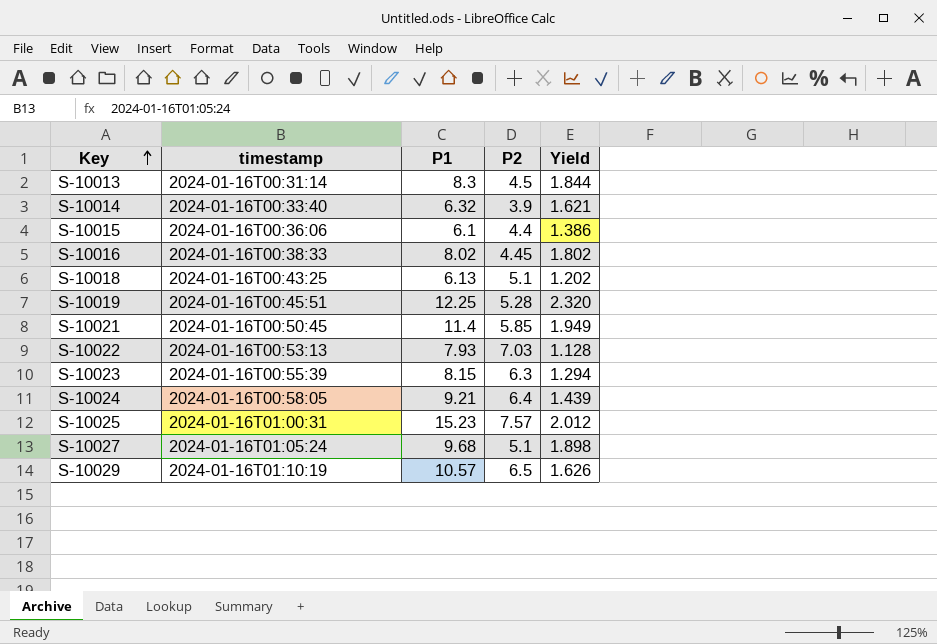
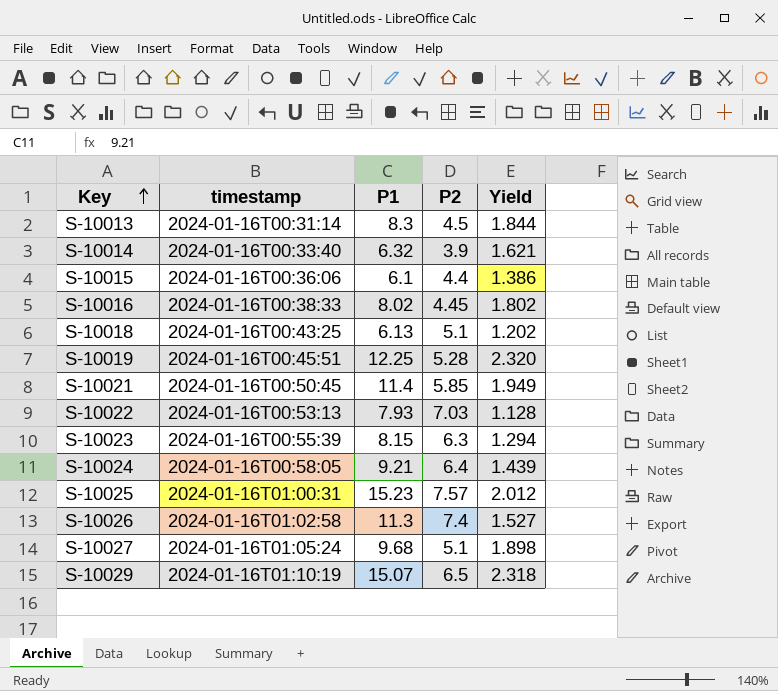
row S-10026: none -> 2024-01-16T01:02:58 | 11.3 | 7.4 | 1.527
S-10029 | P1: 10.57 -> 15.07
S-10029 | Yield: 1.626 -> 2.318

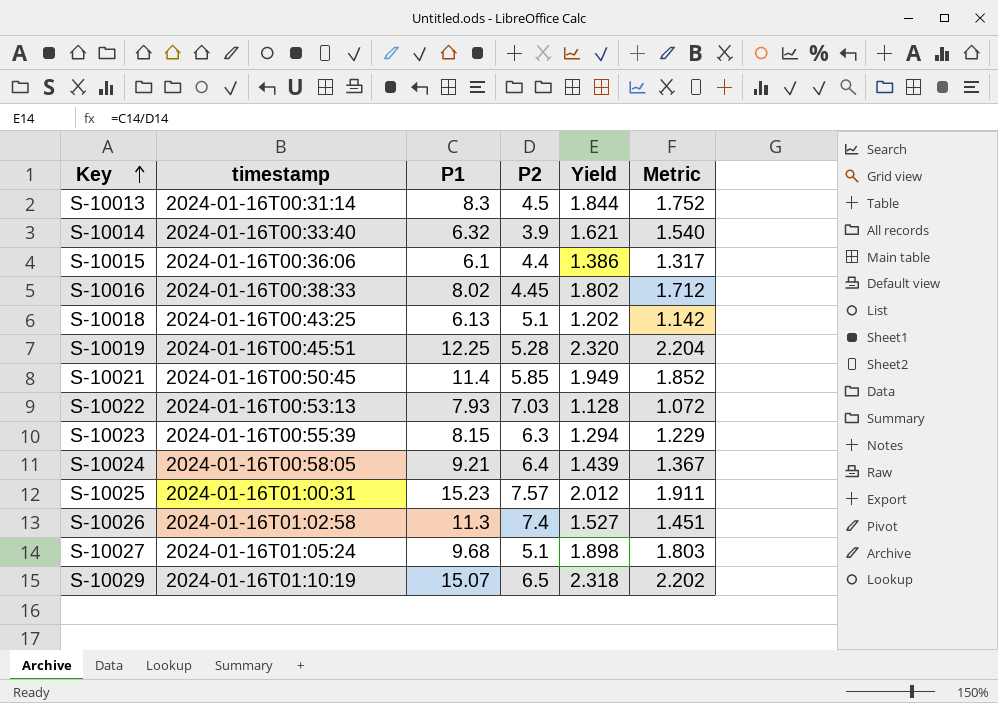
column Metric | formula: none -> [Yield] * 0.95

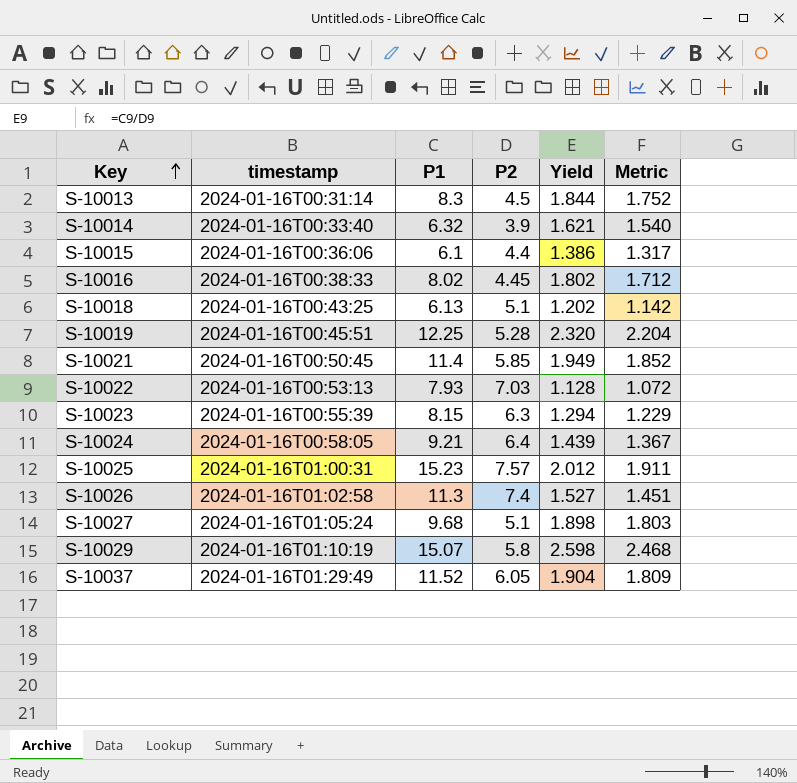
S-10029 | P2: 6.5 -> 5.8
S-10029 | Yield: 2.318 -> 2.598
S-10029 | Metric: 2.202 -> 2.468
row S-10037: none -> 2024-01-16T01:29:49 | 11.52 | 6.05 | 1.904 | 1.809

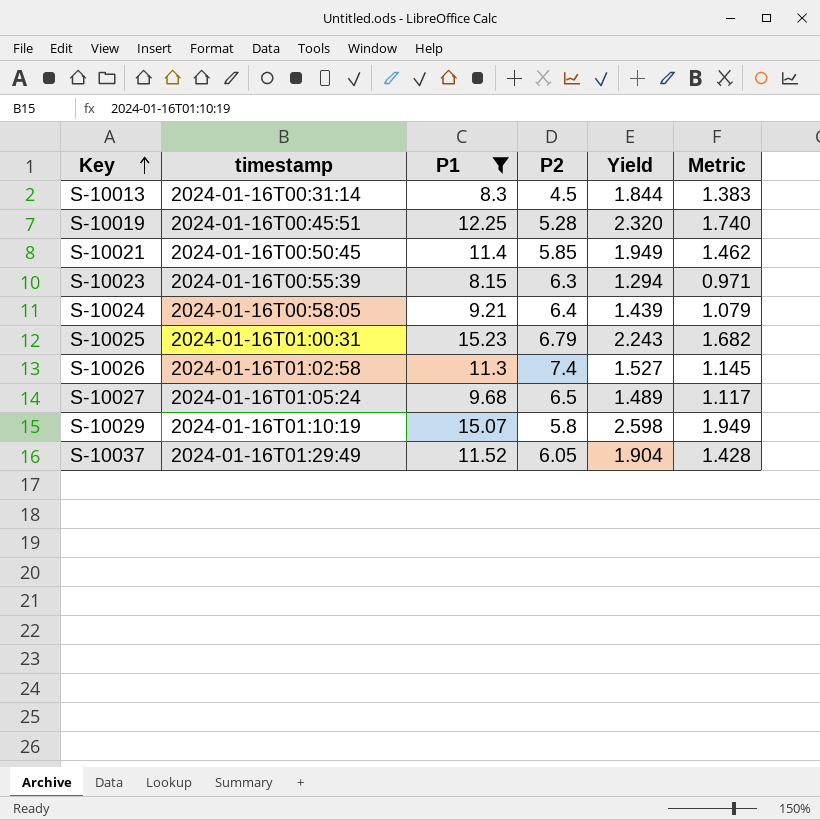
filter: none -> P1 >= 8.15
column Metric | formula: [Yield] * 0.95 -> [Yield] * 0.75
S-10025 | P2: 7.57 -> 6.79
S-10025 | Yield: 2.012 -> 2.243
S-10027 | P2: 5.1 -> 6.5
S-10027 | Yield: 1.898 -> 1.489

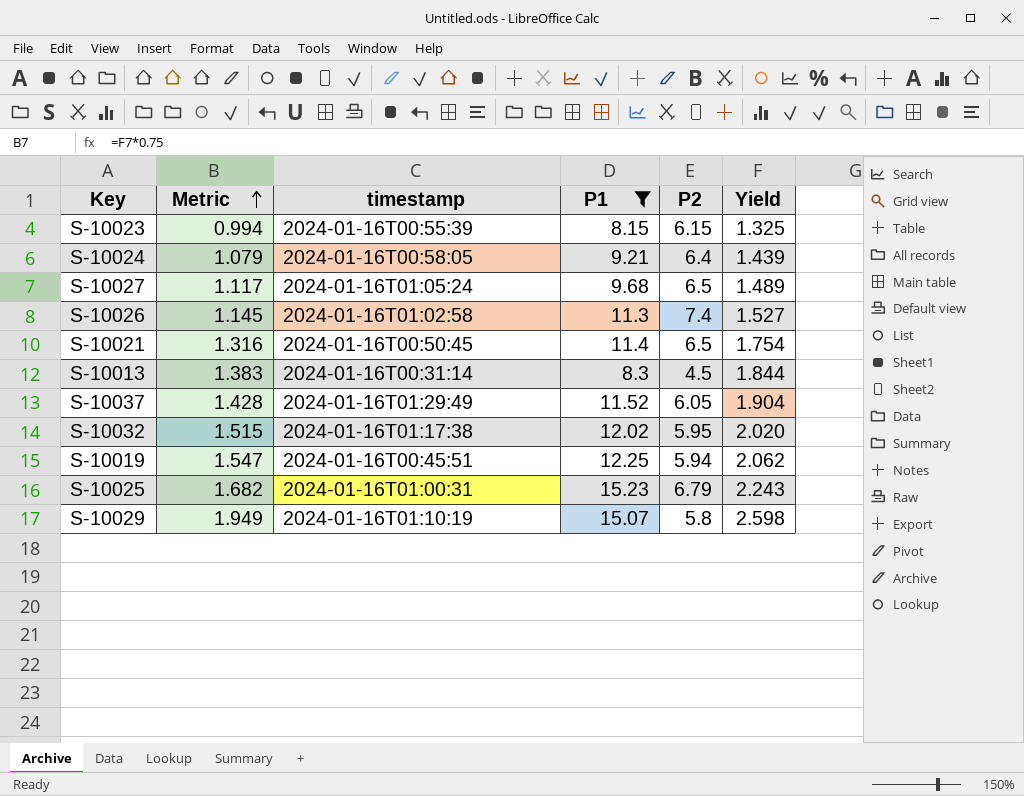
row order: Key ascending -> Metric ascending
column Metric | position: 6 -> 2
S-10023 | Metric: 0.971 -> 0.994
S-10023 | P2: 6.3 -> 6.15
S-10023 | Yield: 1.294 -> 1.325
S-10021 | Metric: 1.462 -> 1.316
S-10021 | P2: 5.85 -> 6.5
S-10021 | Yield: 1.949 -> 1.754
row S-10032: none -> 1.515 | 2024-01-16T01:17:38 | 12.02 | 5.95 | 2.020
S-10019 | Metric: 1.740 -> 1.547
S-10019 | P2: 5.28 -> 5.94
S-10019 | Yield: 2.320 -> 2.062

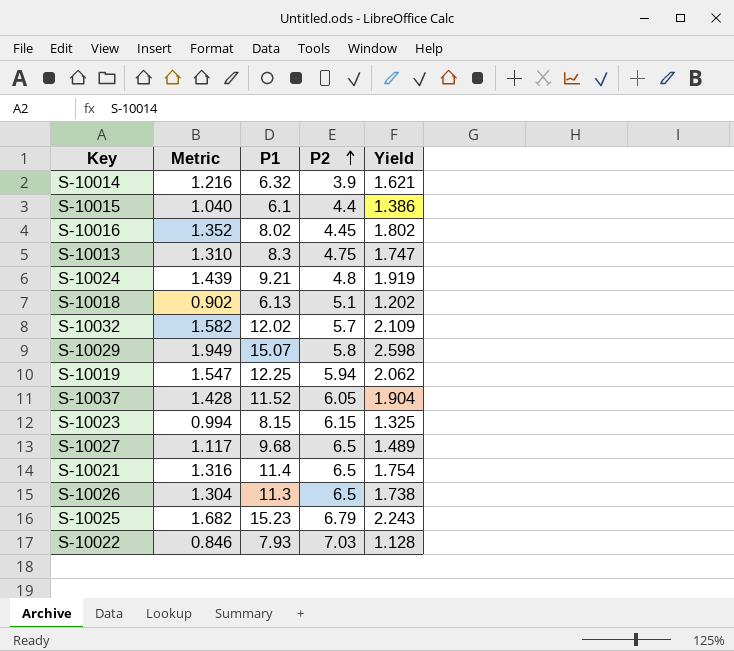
filter: P1 >= 8.15 -> none
row order: Metric ascending -> P2 ascending
column timestamp | position: 3 -> none
S-10013 | Metric: 1.383 -> 1.310
S-10013 | P2: 4.5 -> 4.75
S-10013 | Yield: 1.844 -> 1.747
S-10024 | Metric: 1.079 -> 1.439
S-10024 | P2: 6.4 -> 4.8
S-10024 | Yield: 1.439 -> 1.919
S-10032 | Metric: 1.515 -> 1.582
S-10032 | P2: 5.95 -> 5.7
S-10032 | Yield: 2.020 -> 2.109
S-10026 | Metric: 1.145 -> 1.304
S-10026 | P2: 7.4 -> 6.5
S-10026 | Yield: 1.527 -> 1.738

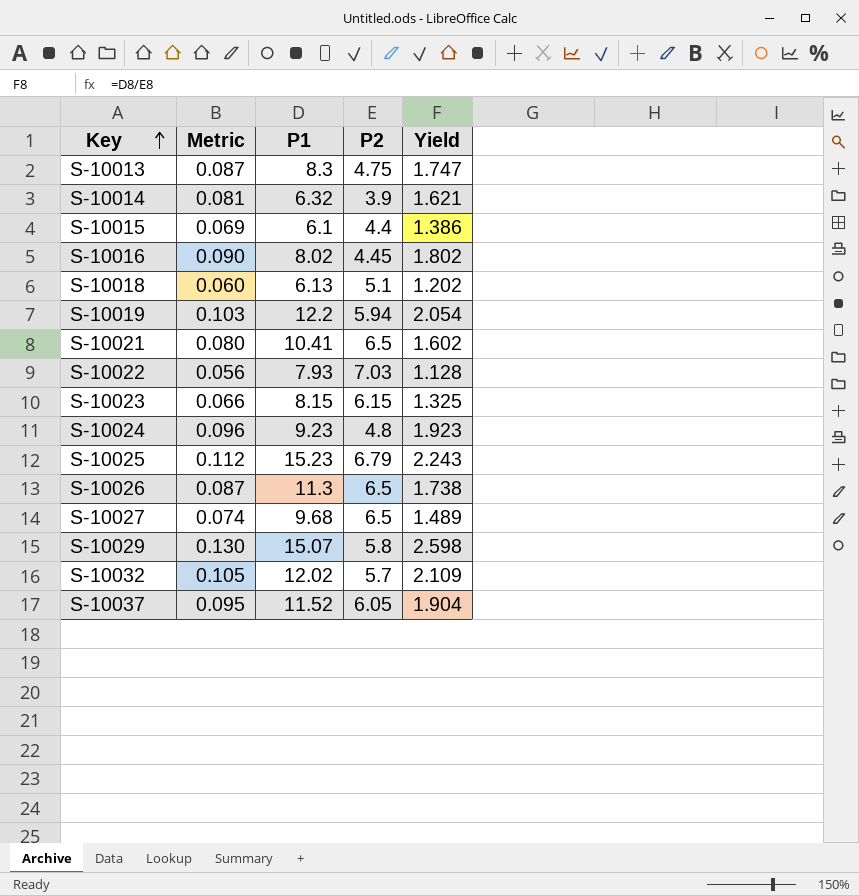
row order: P2 ascending -> Key ascending
column Metric | formula: [Yield] * 0.75 -> [Yield] * 0.05
S-10019 | P1: 12.25 -> 12.2
S-10019 | Yield: 2.062 -> 2.054
S-10021 | P1: 11.4 -> 10.41
S-10021 | Yield: 1.754 -> 1.602
S-10024 | P1: 9.21 -> 9.23
S-10024 | Yield: 1.919 -> 1.923

